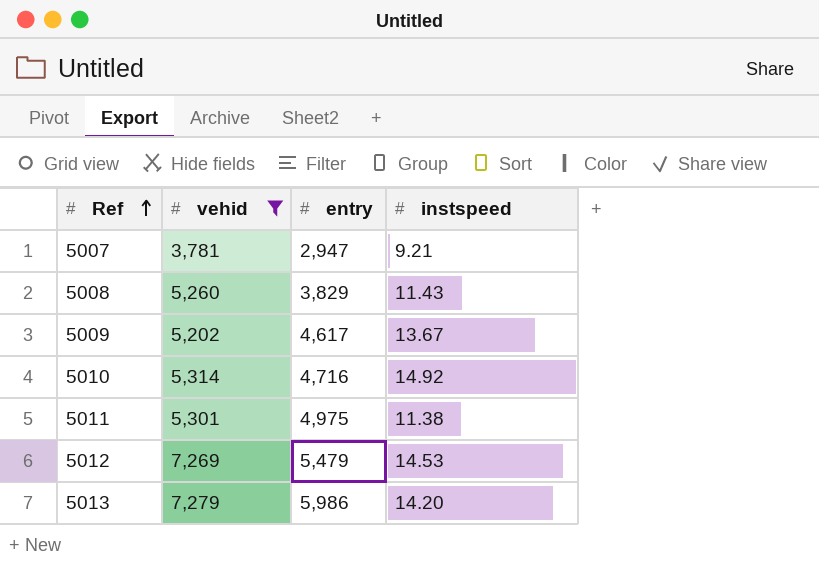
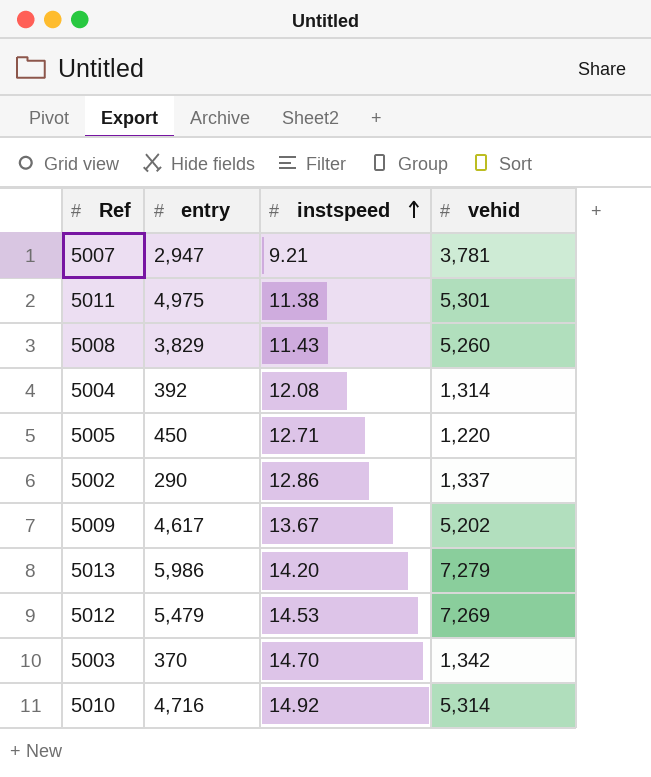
filter: vehid >= 3,781 -> none
row order: Ref ascending -> instspeed ascending
column vehid | position: 2 -> 4

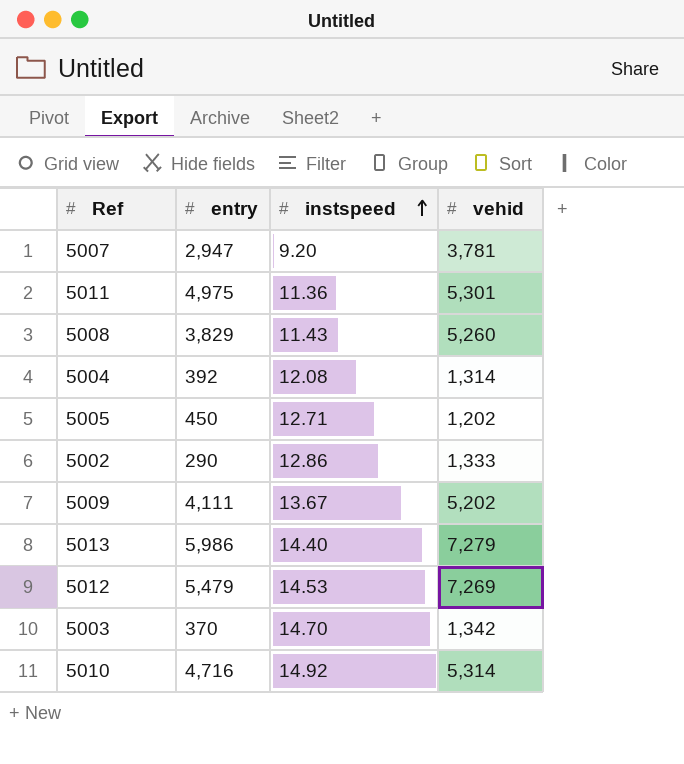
5007 | instspeed: 9.21 -> 9.20
5011 | instspeed: 11.38 -> 11.36
5005 | vehid: 1,220 -> 1,202
5002 | vehid: 1,337 -> 1,333
5009 | entry: 4,617 -> 4,111
5013 | instspeed: 14.20 -> 14.40

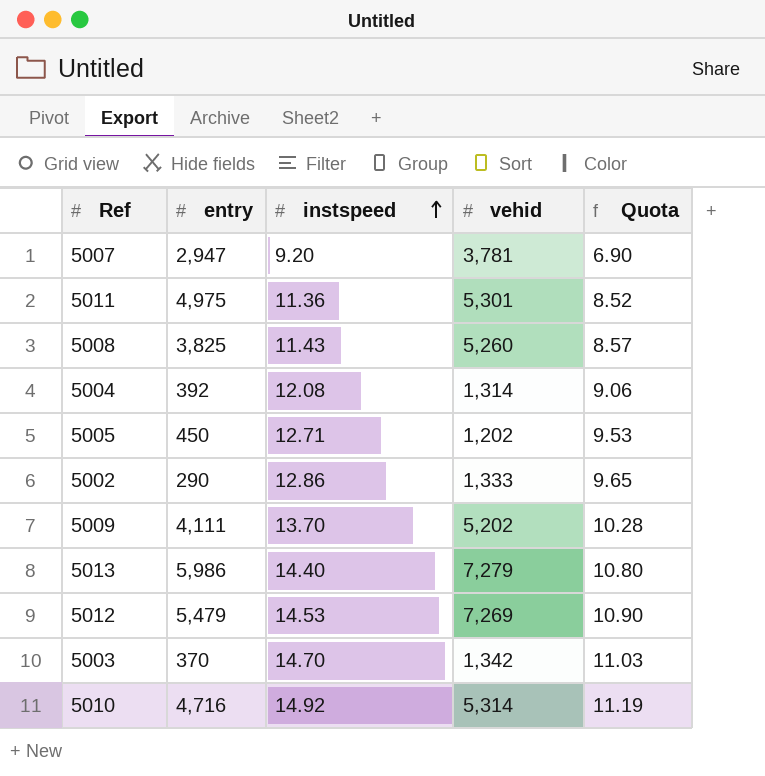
column Quota | formula: none -> [instspeed] * 0.75
5008 | entry: 3,829 -> 3,825
5009 | instspeed: 13.67 -> 13.70

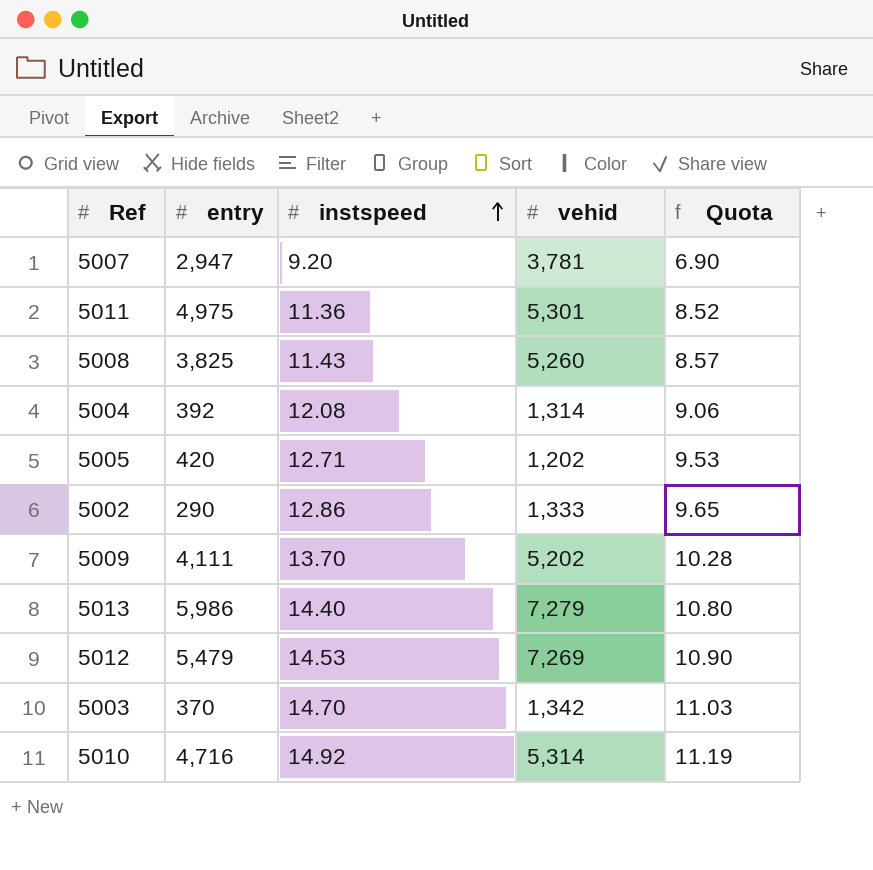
5005 | entry: 450 -> 420

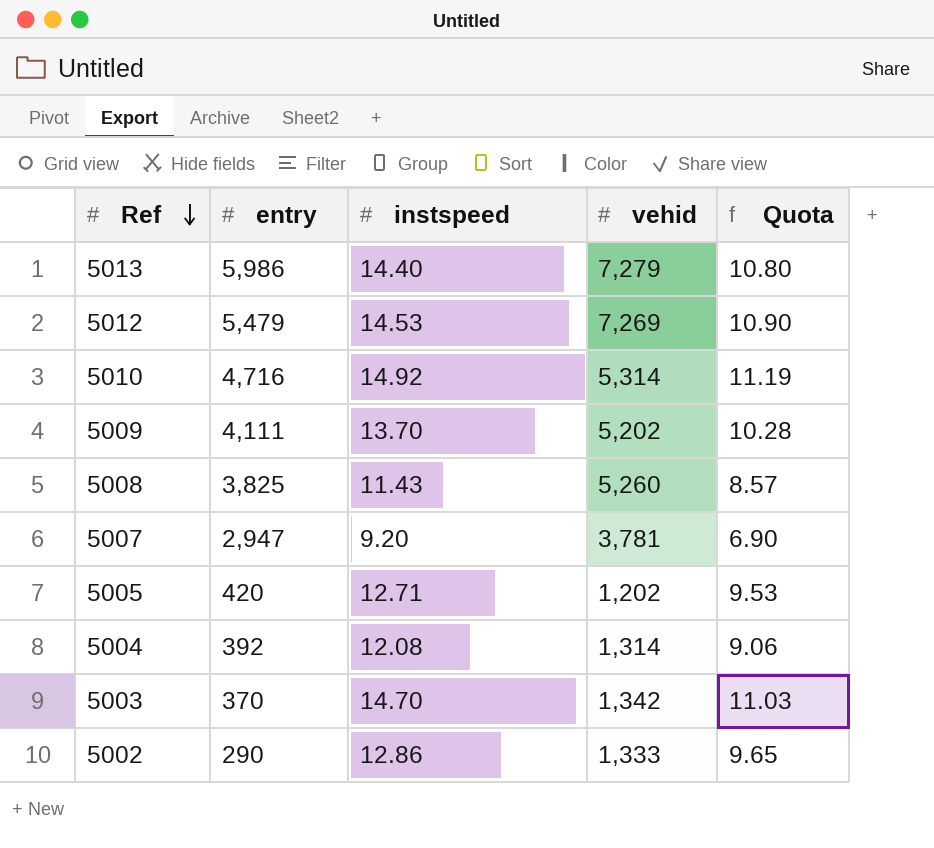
row order: instspeed ascending -> Ref descending
row 5011: 4,975 | 11.36 | 5,301 | 8.52 -> none

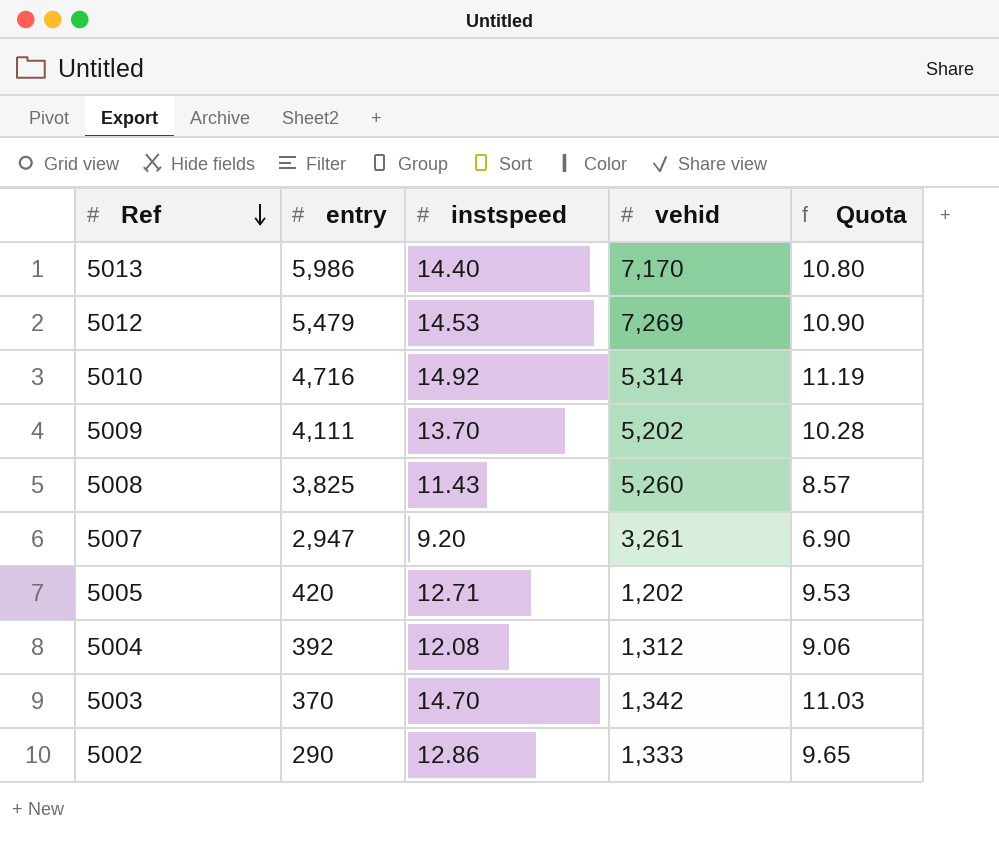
5013 | vehid: 7,279 -> 7,170
5007 | vehid: 3,781 -> 3,261
5004 | vehid: 1,314 -> 1,312

